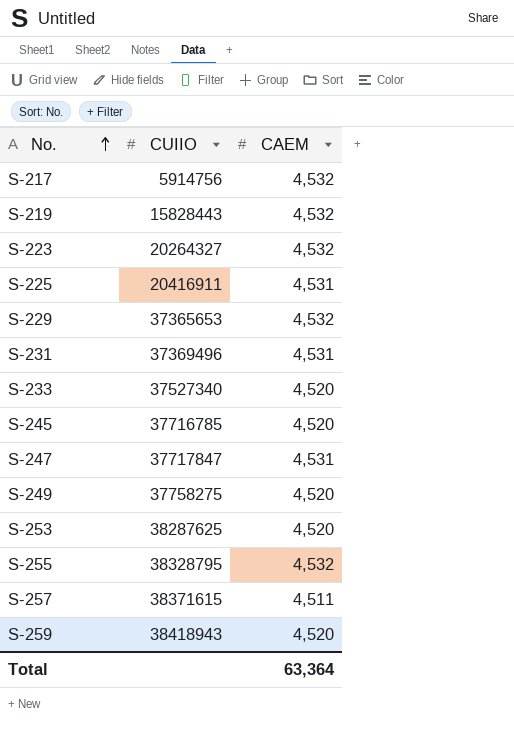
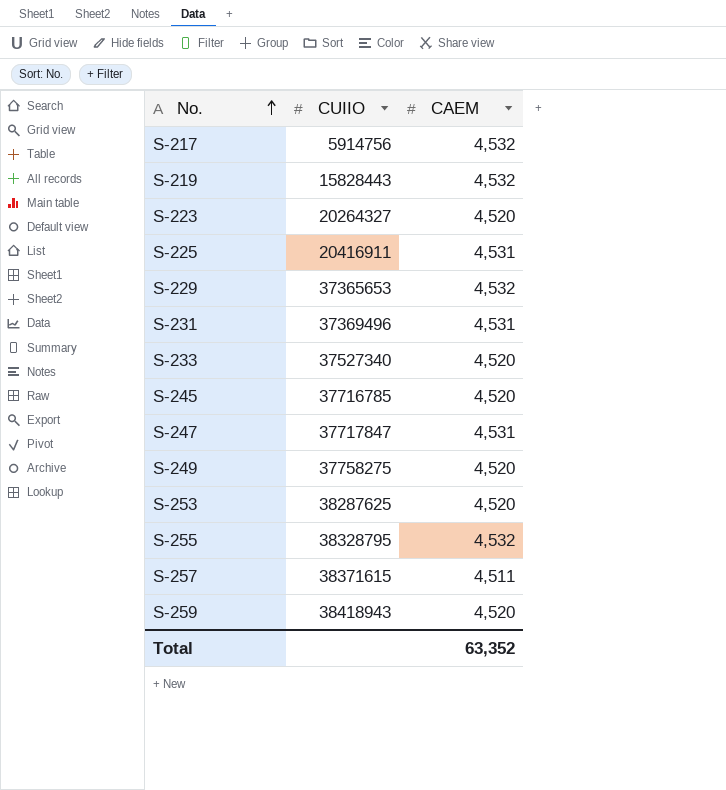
S-223 | CAEM: 4,532 -> 4,520
Total | CAEM: 63,364 -> 63,352

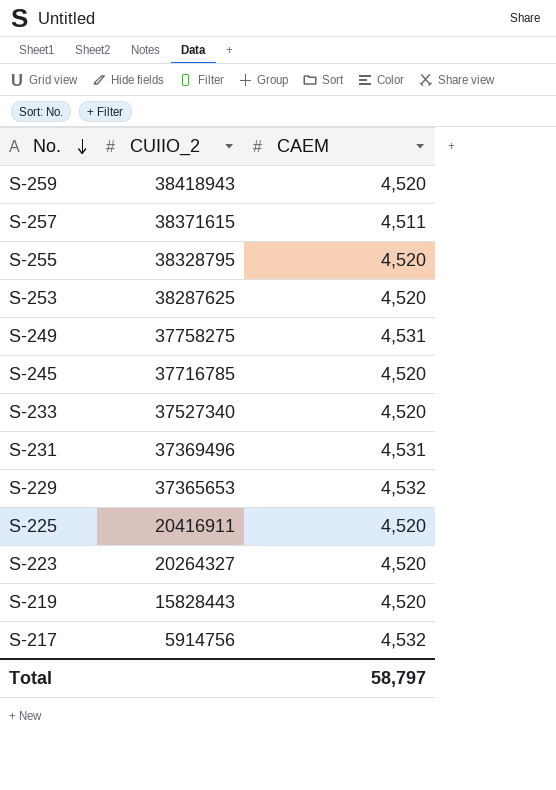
row order: No. ascending -> No. descending
column name: CUIIO -> CUIIO_2
row S-247: 37717847 | 4,531 -> none
S-255 | CAEM: 4,532 -> 4,520
S-249 | CAEM: 4,520 -> 4,531
S-225 | CAEM: 4,531 -> 4,520
S-219 | CAEM: 4,532 -> 4,520
Total | CAEM: 63,352 -> 58,797

